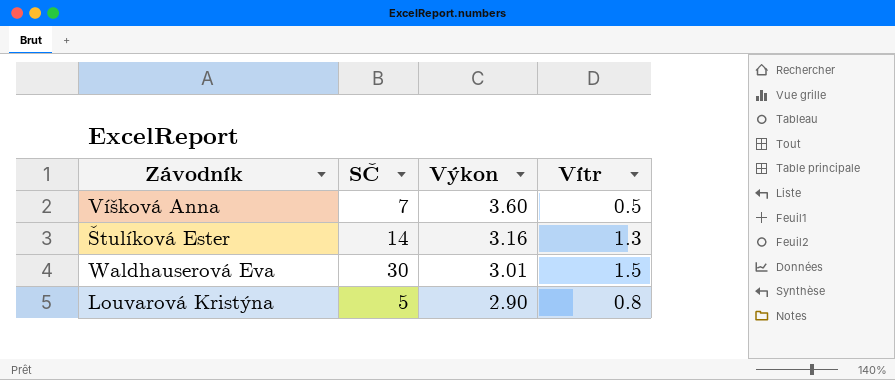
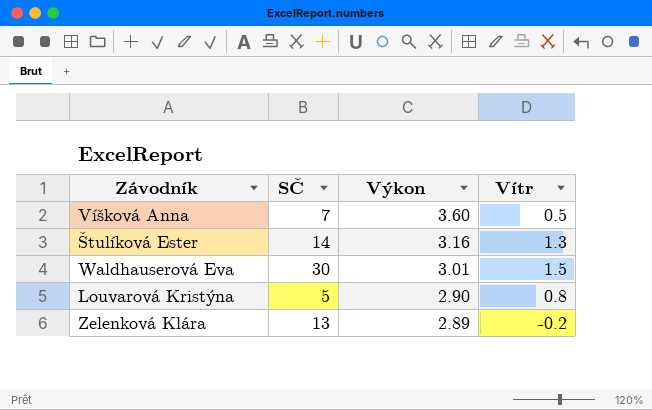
row Zelenková Klára: none -> 13 | 2.89 | -0.2

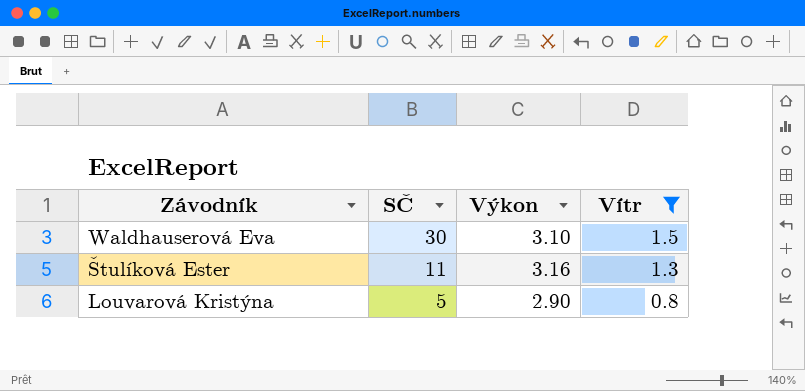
filter: none -> Vítr >= 0.8
row order: Výkon descending -> Závodník descending
Waldhauserová Eva | Výkon: 3.01 -> 3.10
Štulíková Ester | SČ: 14 -> 11

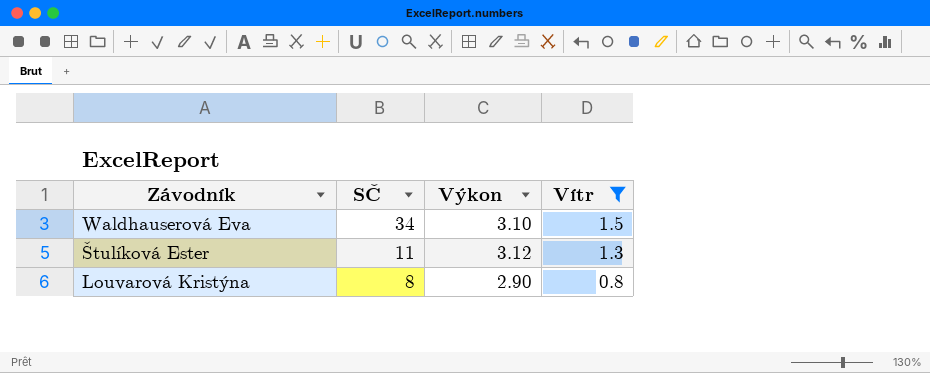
Waldhauserová Eva | SČ: 30 -> 34
Štulíková Ester | Výkon: 3.16 -> 3.12
Louvarová Kristýna | SČ: 5 -> 8

